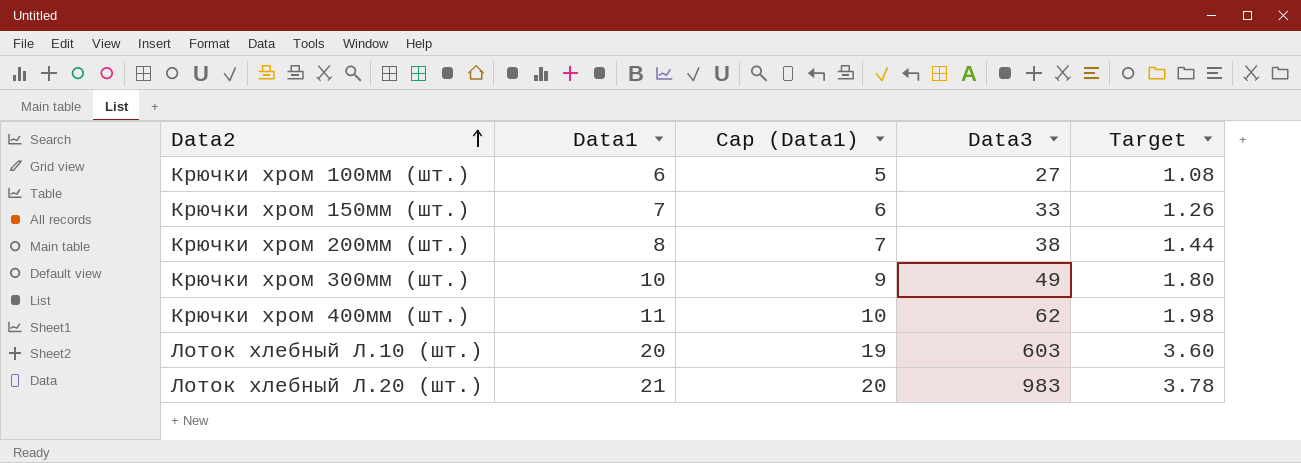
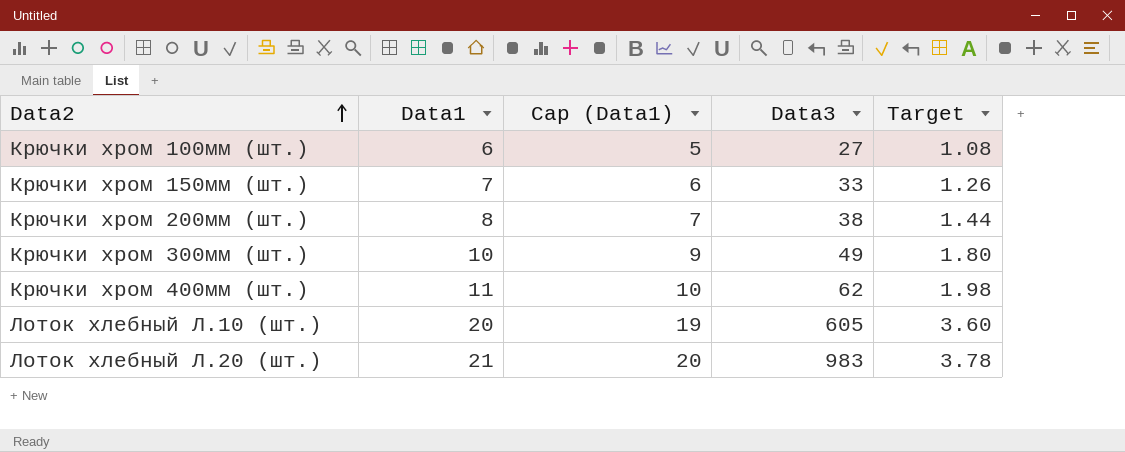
Лоток хлебный Л.10 (шт.) | Data3: 603 -> 605

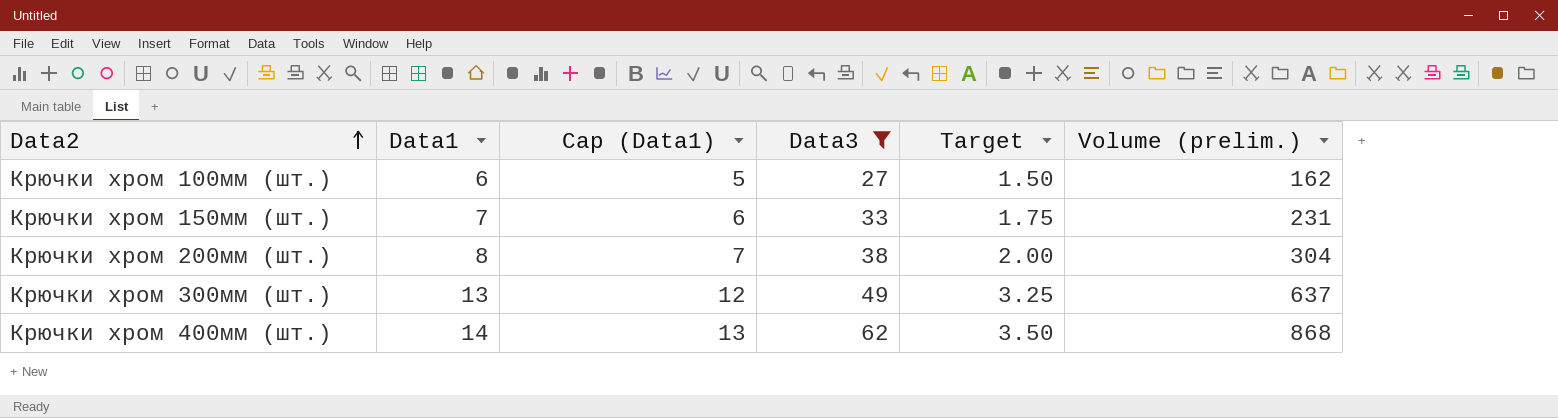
filter: none -> Data3 <= 62
column Target | formula: [Data1] * 0.18 -> [Data1] * 0.25
column Volume (prelim.) | formula: none -> [Data1] * [Data3]
Крючки хром 300мм (шт.) | Data1: 10 -> 13
Крючки хром 300мм (шт.) | Cap (Data1): 9 -> 12
Крючки хром 400мм (шт.) | Data1: 11 -> 14
Крючки хром 400мм (шт.) | Cap (Data1): 10 -> 13

